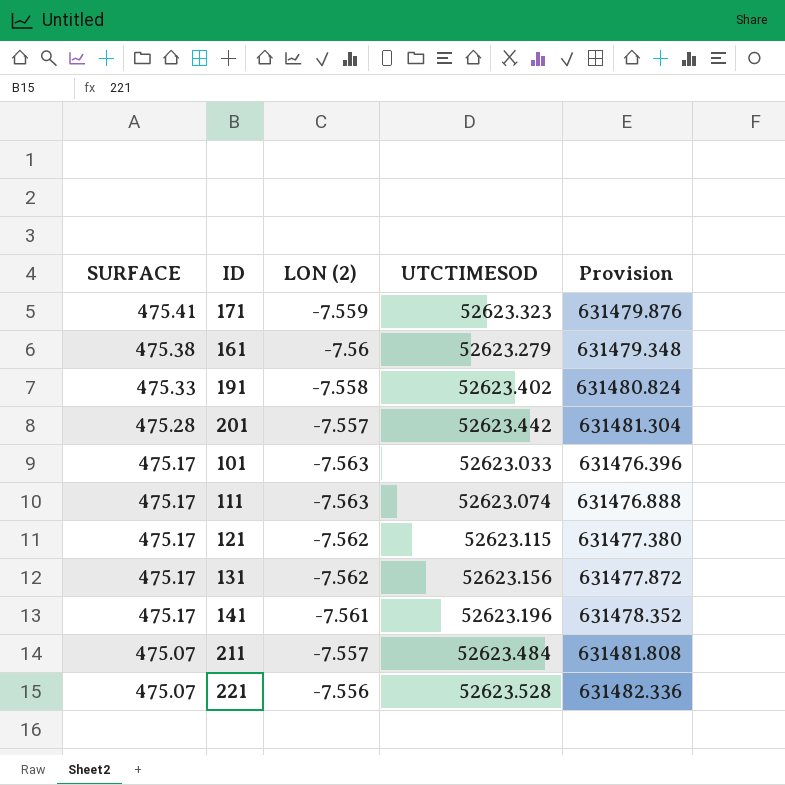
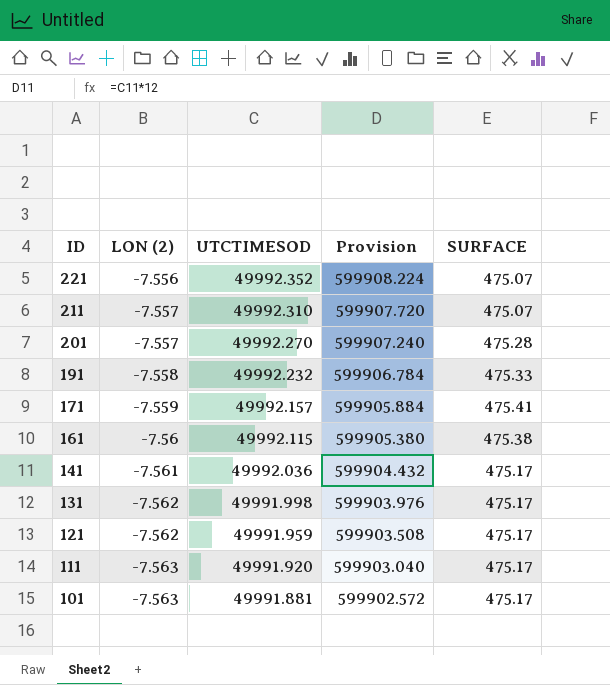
row order: SURFACE descending -> ID descending
column SURFACE | position: 1 -> 5
221 | UTCTIMESOD: 52623.528 -> 49992.352
221 | Provision: 631482.336 -> 599908.224
211 | UTCTIMESOD: 52623.484 -> 49992.310
211 | Provision: 631481.808 -> 599907.720
201 | UTCTIMESOD: 52623.442 -> 49992.270
201 | Provision: 631481.304 -> 599907.240
191 | UTCTIMESOD: 52623.402 -> 49992.232
191 | Provision: 631480.824 -> 599906.784
171 | UTCTIMESOD: 52623.323 -> 49992.157
171 | Provision: 631479.876 -> 599905.884
161 | UTCTIMESOD: 52623.279 -> 49992.115
161 | Provision: 631479.348 -> 599905.380
141 | UTCTIMESOD: 52623.196 -> 49992.036
141 | Provision: 631478.352 -> 599904.432
131 | UTCTIMESOD: 52623.156 -> 49991.998
131 | Provision: 631477.872 -> 599903.976
121 | UTCTIMESOD: 52623.115 -> 49991.959
121 | Provision: 631477.380 -> 599903.508
111 | UTCTIMESOD: 52623.074 -> 49991.920
111 | Provision: 631476.888 -> 599903.040
101 | UTCTIMESOD: 52623.033 -> 49991.881
101 | Provision: 631476.396 -> 599902.572

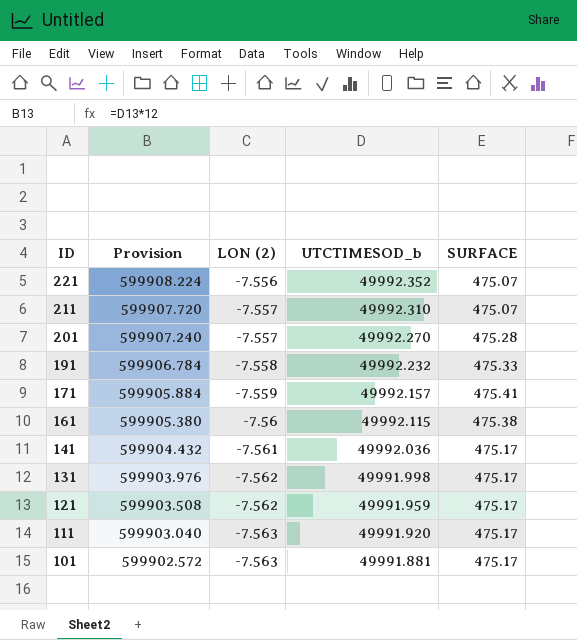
column Provision | position: 4 -> 2
column name: UTCTIMESOD -> UTCTIMESOD_b

